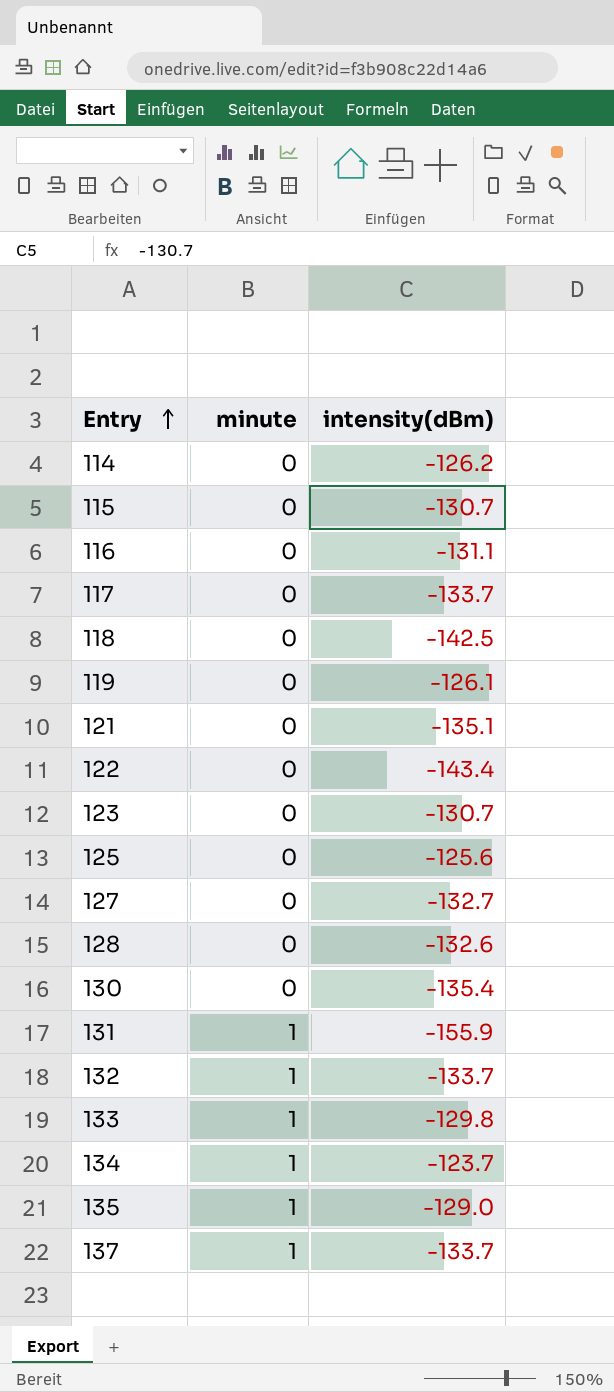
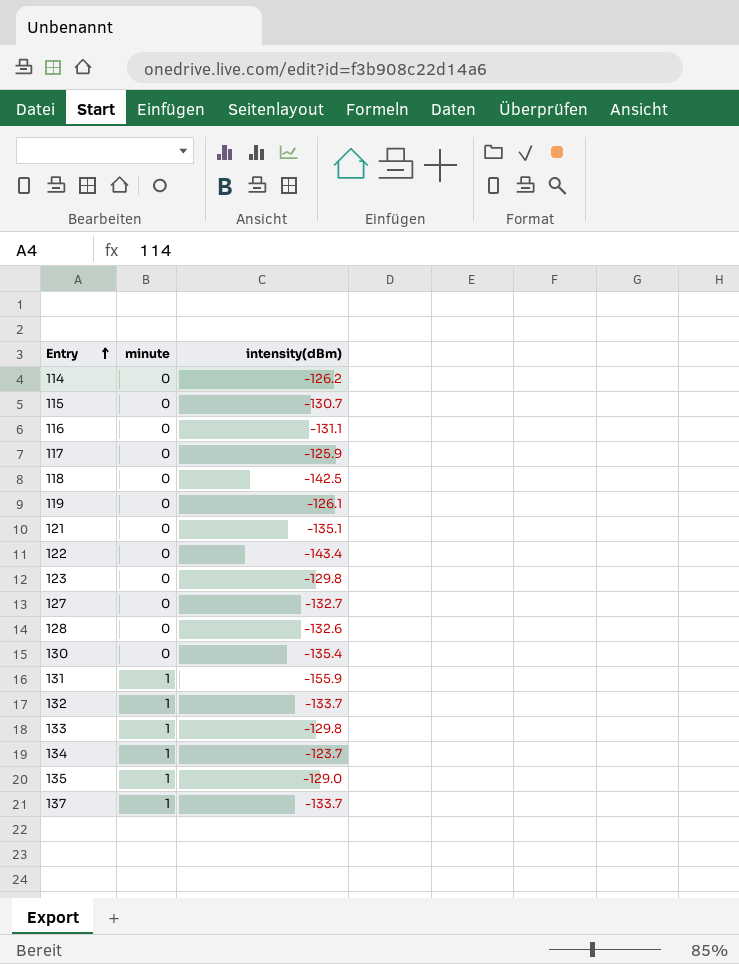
row 125: 0 | -125.6 -> none
117 | intensity(dBm): -133.7 -> -125.9
123 | intensity(dBm): -130.7 -> -129.8

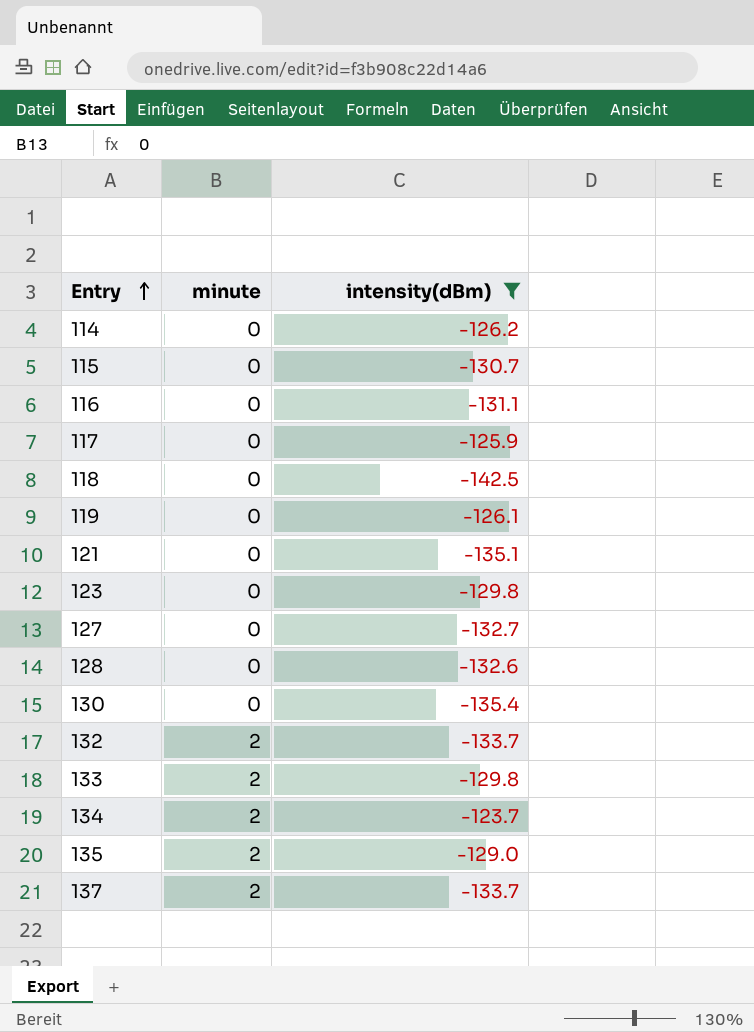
filter: none -> intensity(dBm) >= -142.5
132 | minute: 1 -> 2
133 | minute: 1 -> 2
134 | minute: 1 -> 2
135 | minute: 1 -> 2
137 | minute: 1 -> 2

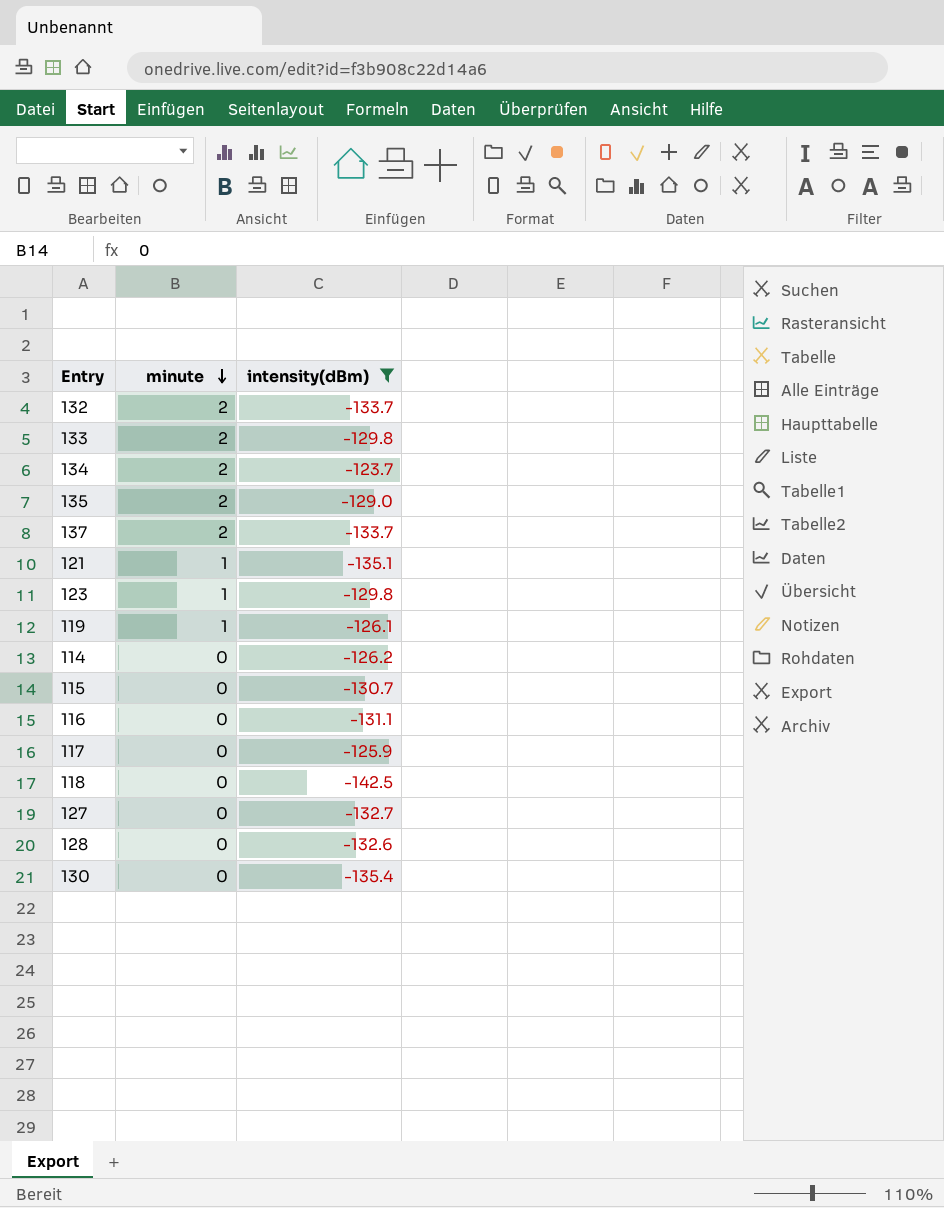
row order: Entry ascending -> minute descending
121 | minute: 0 -> 1
123 | minute: 0 -> 1
119 | minute: 0 -> 1

